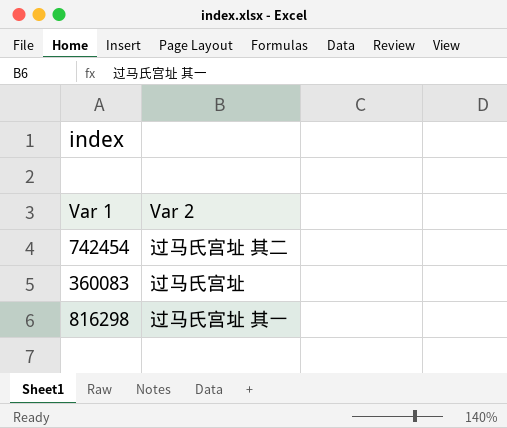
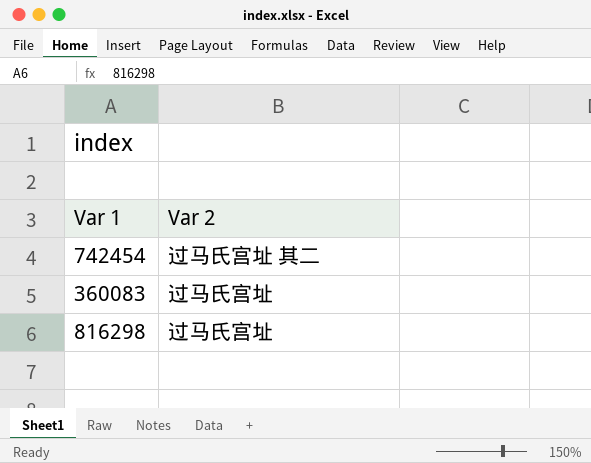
816298 | Var 2: 过马氏宫址 其一 -> 过马氏宫址

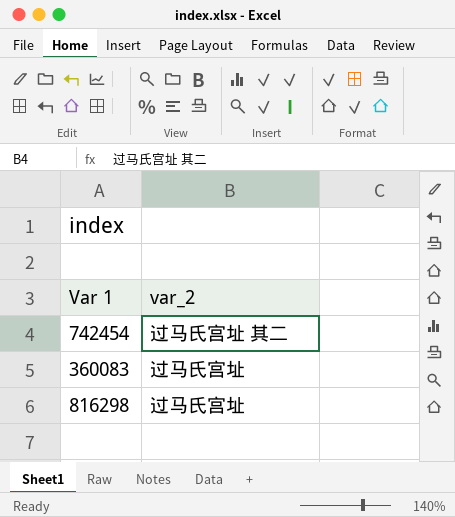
column name: Var 2 -> var_2

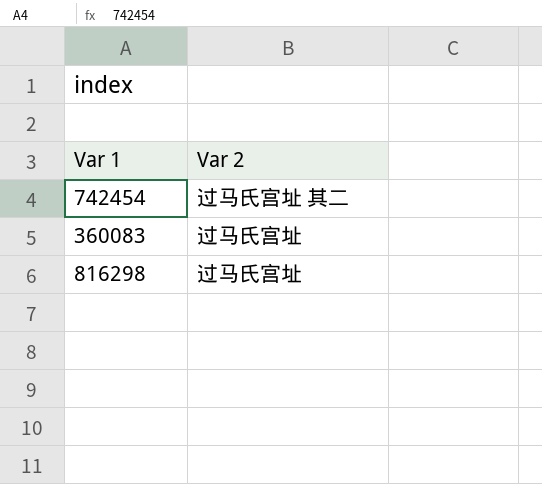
column name: var_2 -> Var 2

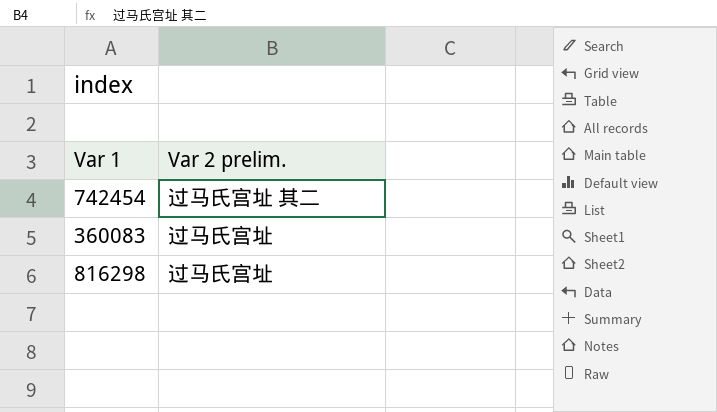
column name: Var 2 -> Var 2 prelim.

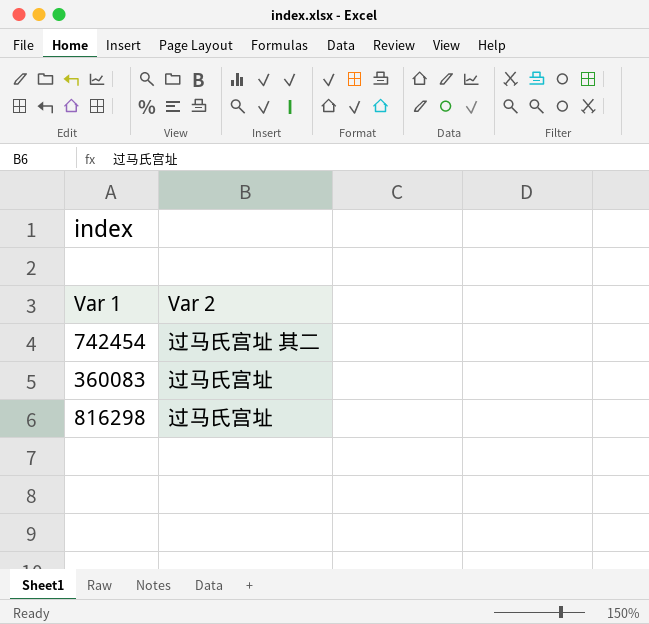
column name: Var 2 prelim. -> Var 2

